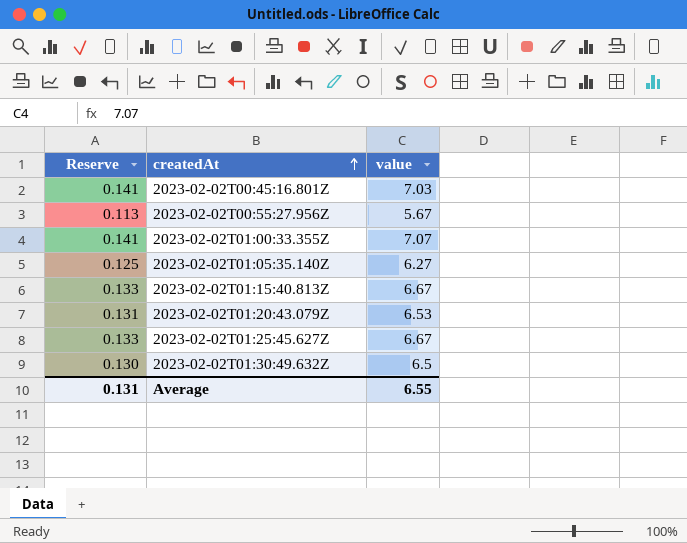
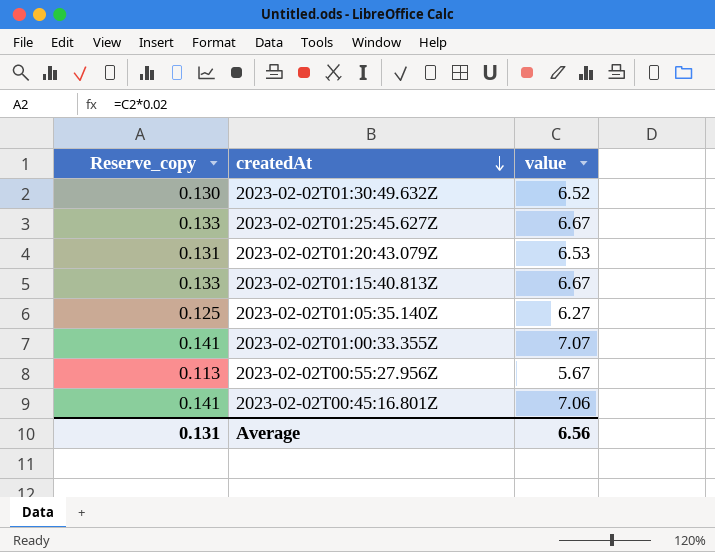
row order: createdAt ascending -> createdAt descending
column name: Reserve -> Reserve_copy
2023-02-02T01:30:49.632Z | value: 6.5 -> 6.52
2023-02-02T00:45:16.801Z | value: 7.03 -> 7.06
Average | value: 6.55 -> 6.56

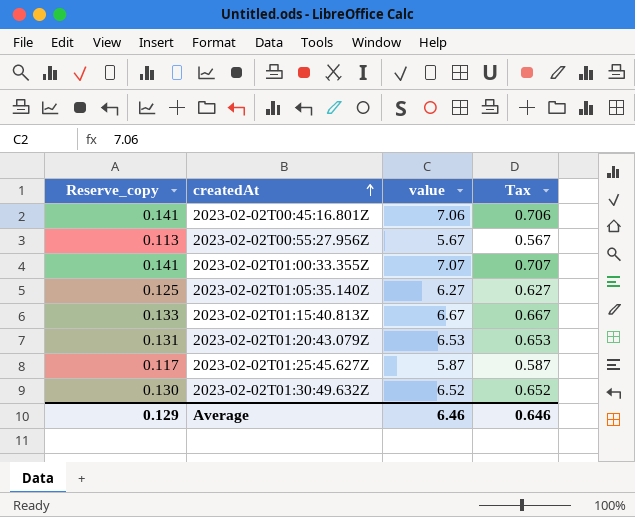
row order: createdAt descending -> createdAt ascending
column Tax | formula: none -> [value] * 0.1
2023-02-02T01:25:45.627Z | Reserve_copy: 0.133 -> 0.117
2023-02-02T01:25:45.627Z | value: 6.67 -> 5.87
Average | Reserve_copy: 0.131 -> 0.129
Average | value: 6.56 -> 6.46

